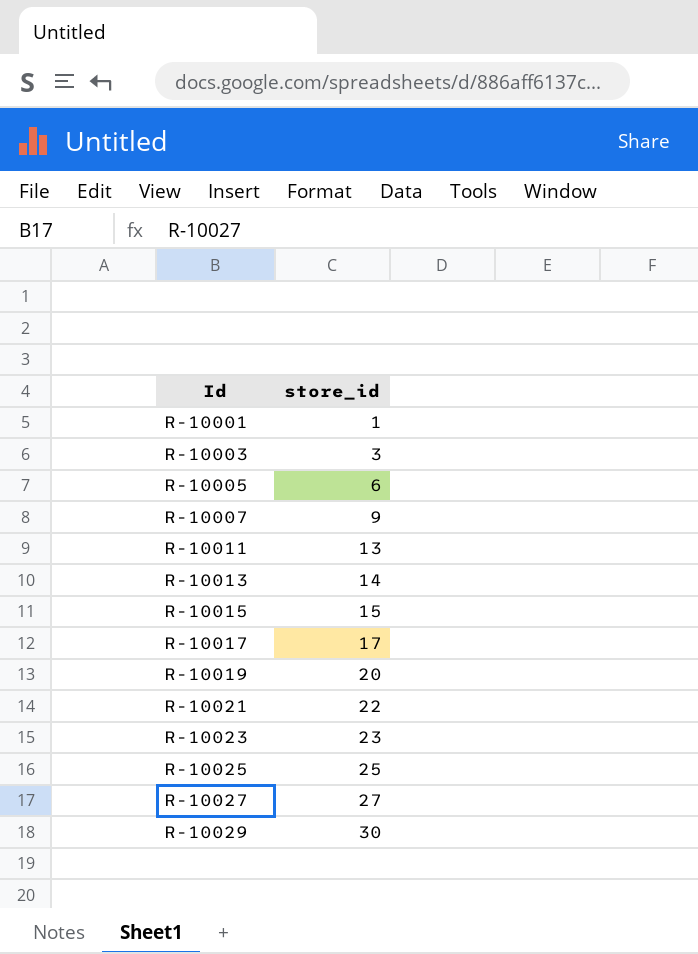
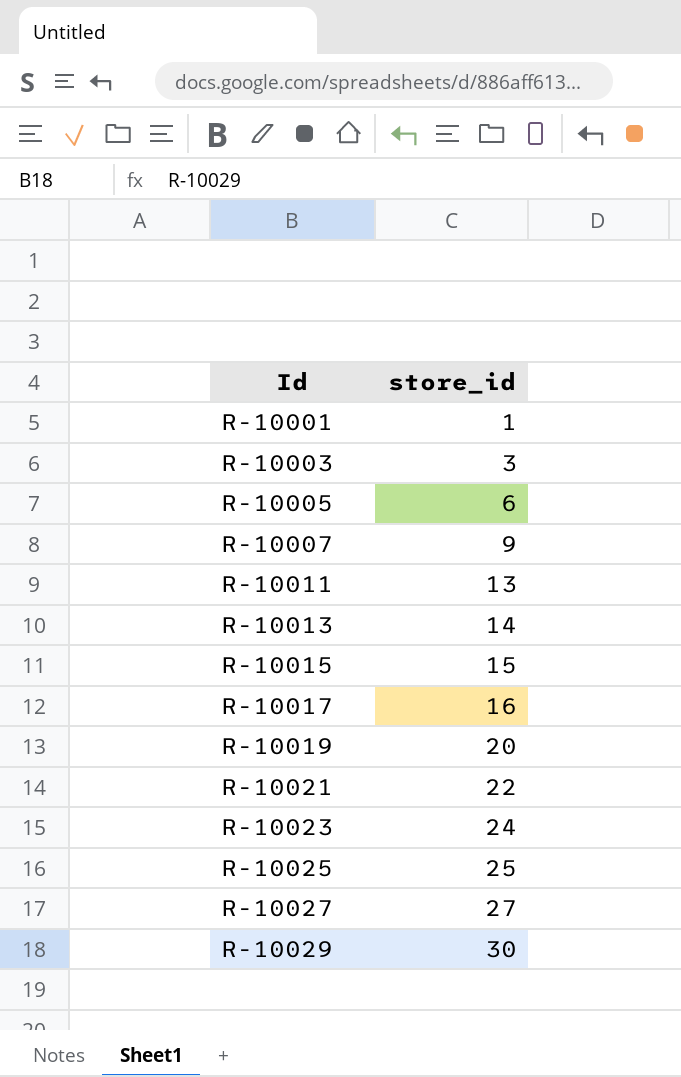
R-10017 | store_id: 17 -> 16
R-10023 | store_id: 23 -> 24

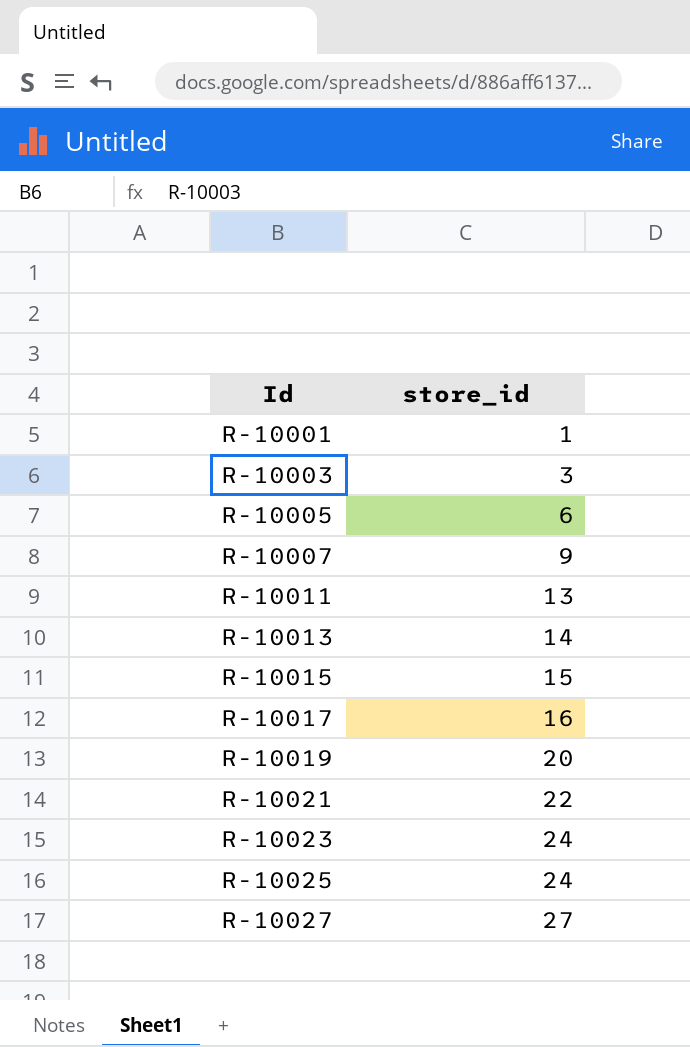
row R-10029: 30 -> none
R-10025 | store_id: 25 -> 24

